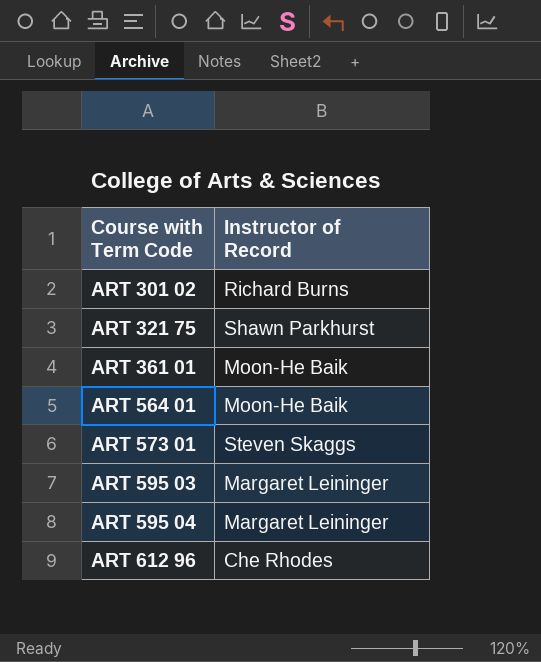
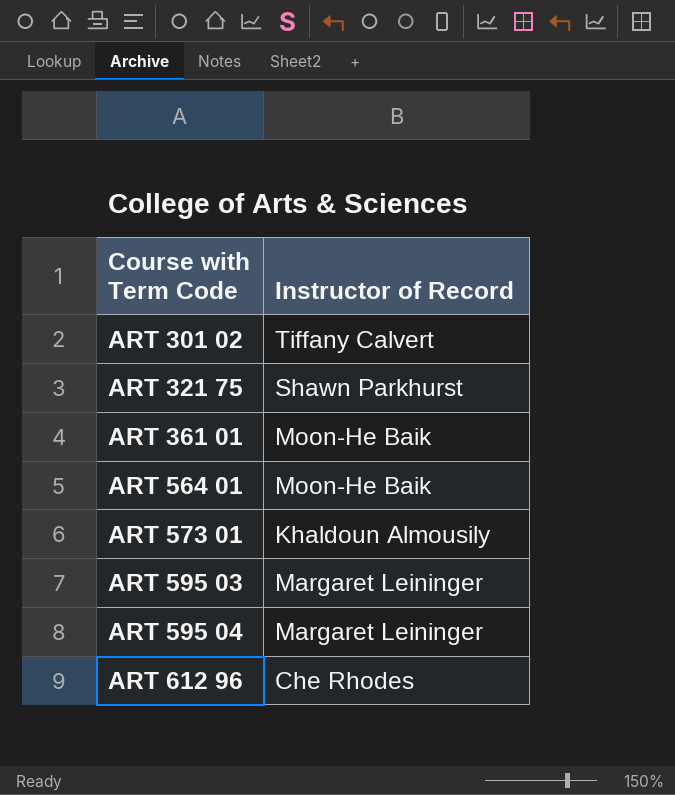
ART 301 02 | Instructor of Record: Richard Burns -> Tiffany Calvert
ART 573 01 | Instructor of Record: Steven Skaggs -> Khaldoun Almousily

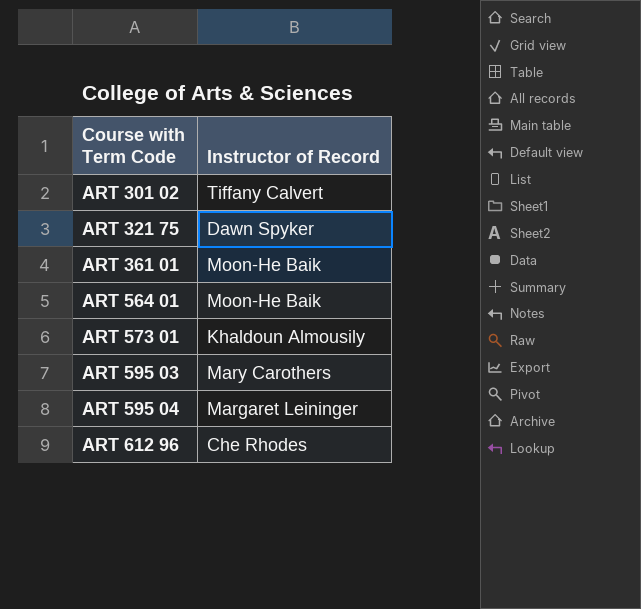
ART 321 75 | Instructor of Record: Shawn Parkhurst -> Dawn Spyker
ART 595 03 | Instructor of Record: Margaret Leininger -> Mary Carothers

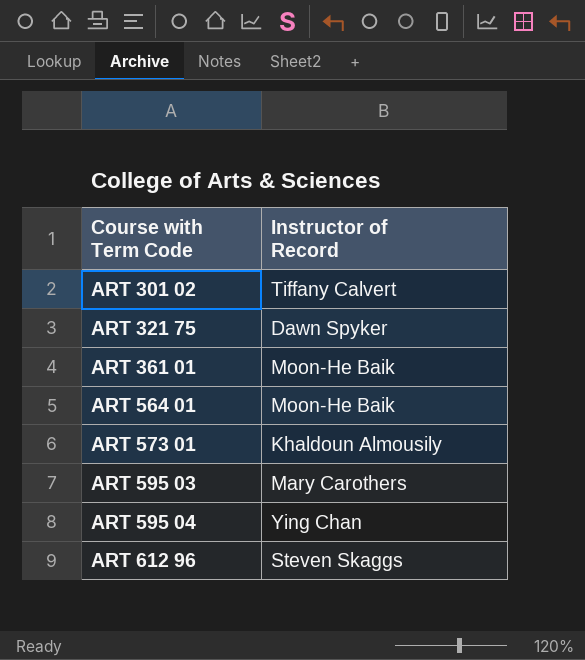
ART 595 04 | Instructor of Record: Margaret Leininger -> Ying Chan
ART 612 96 | Instructor of Record: Che Rhodes -> Steven Skaggs

